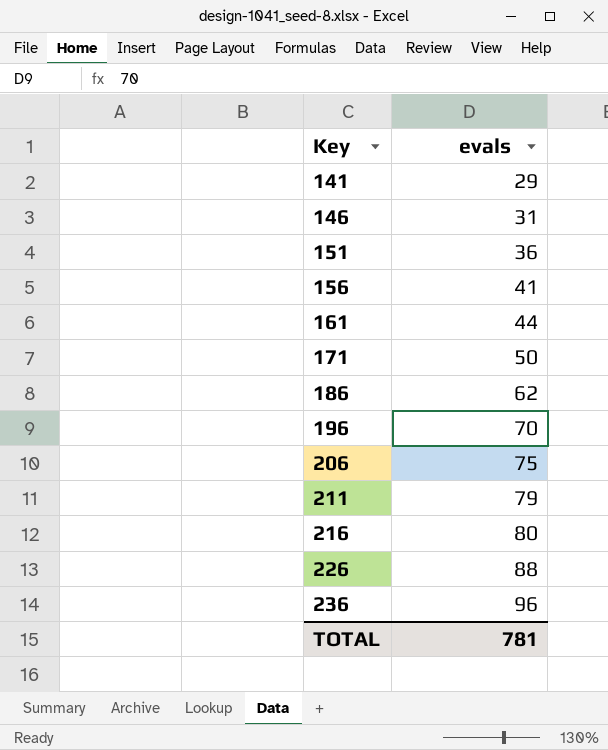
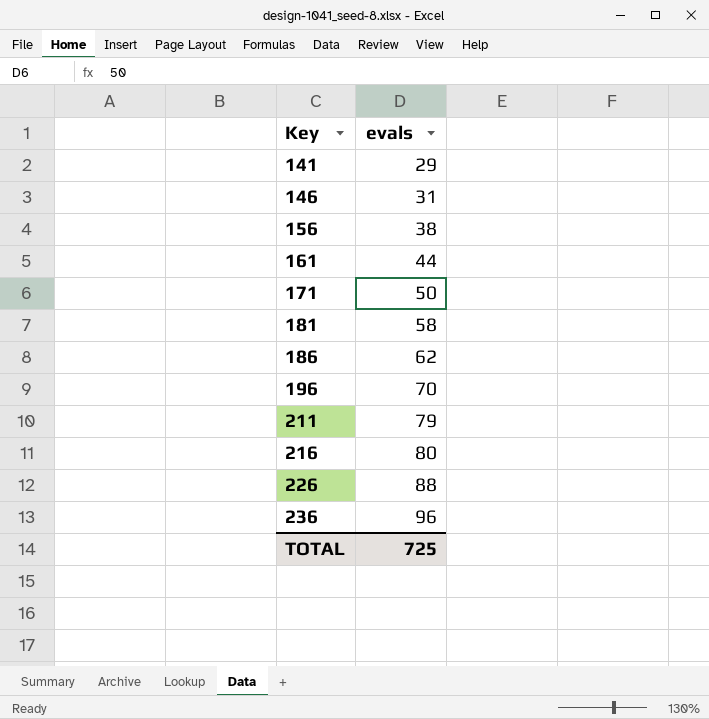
row 151: 36 -> none
row 206: 75 -> none
156 | evals: 41 -> 38
row 181: none -> 58
TOTAL | evals: 781 -> 725

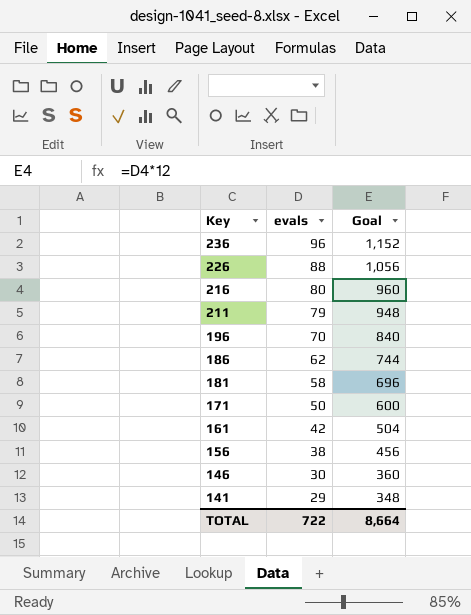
row order: Key ascending -> Key descending
column Goal | formula: none -> [evals] * 12
161 | evals: 44 -> 42
146 | evals: 31 -> 30
TOTAL | evals: 725 -> 722

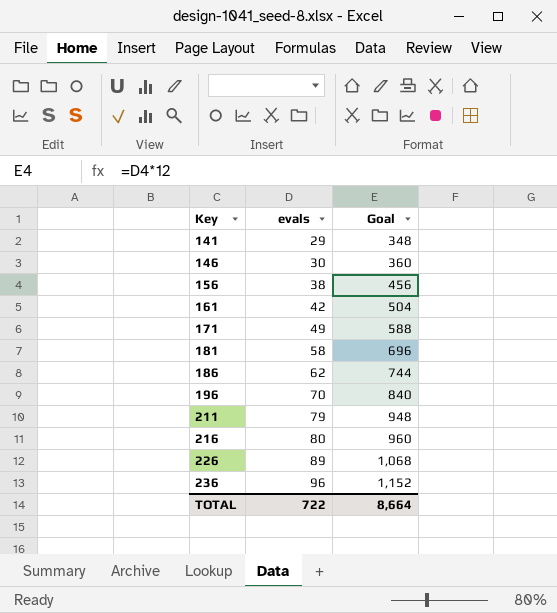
row order: Key descending -> Key ascending
171 | evals: 50 -> 49
171 | Goal: 600 -> 588
226 | evals: 88 -> 89
226 | Goal: 1,056 -> 1,068

